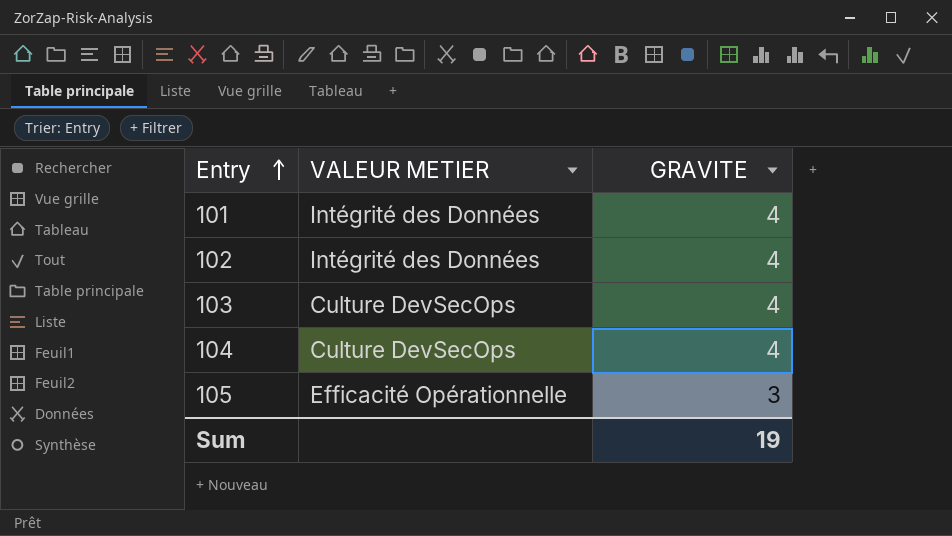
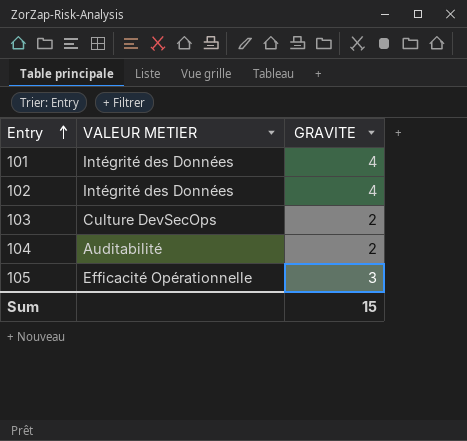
103 | GRAVITE: 4 -> 2
104 | VALEUR METIER: Culture DevSecOps -> Auditabilité
104 | GRAVITE: 4 -> 2
Sum | GRAVITE: 19 -> 15

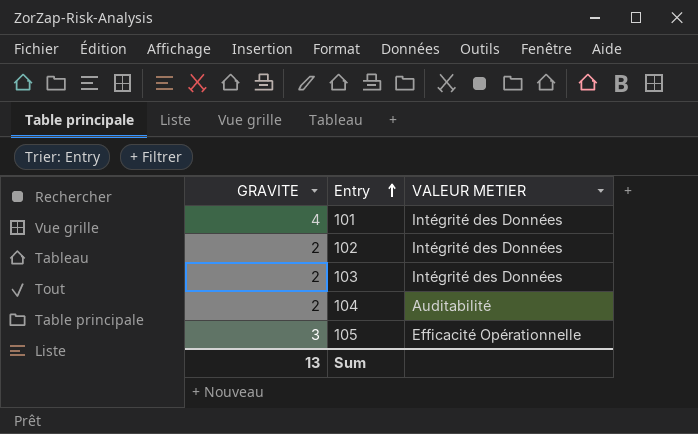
column GRAVITE | position: 3 -> 1
102 | GRAVITE: 4 -> 2
103 | VALEUR METIER: Culture DevSecOps -> Intégrité des Données
Sum | GRAVITE: 15 -> 13

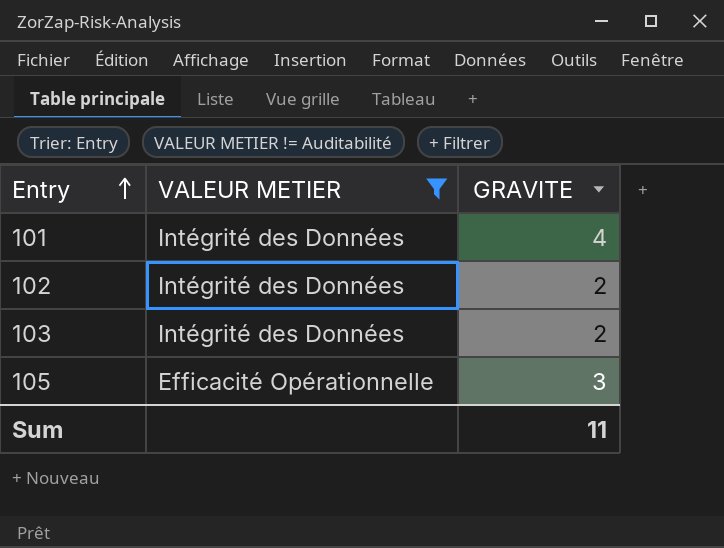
filter: none -> VALEUR METIER != Auditabilité
column GRAVITE | position: 1 -> 3
Sum | GRAVITE: 13 -> 11

